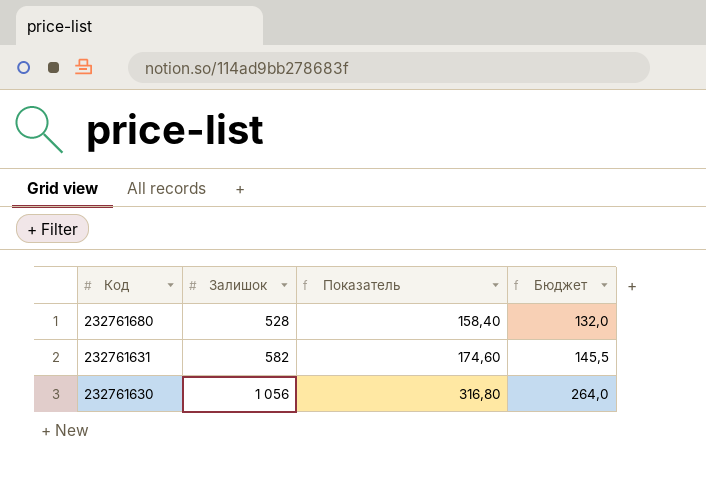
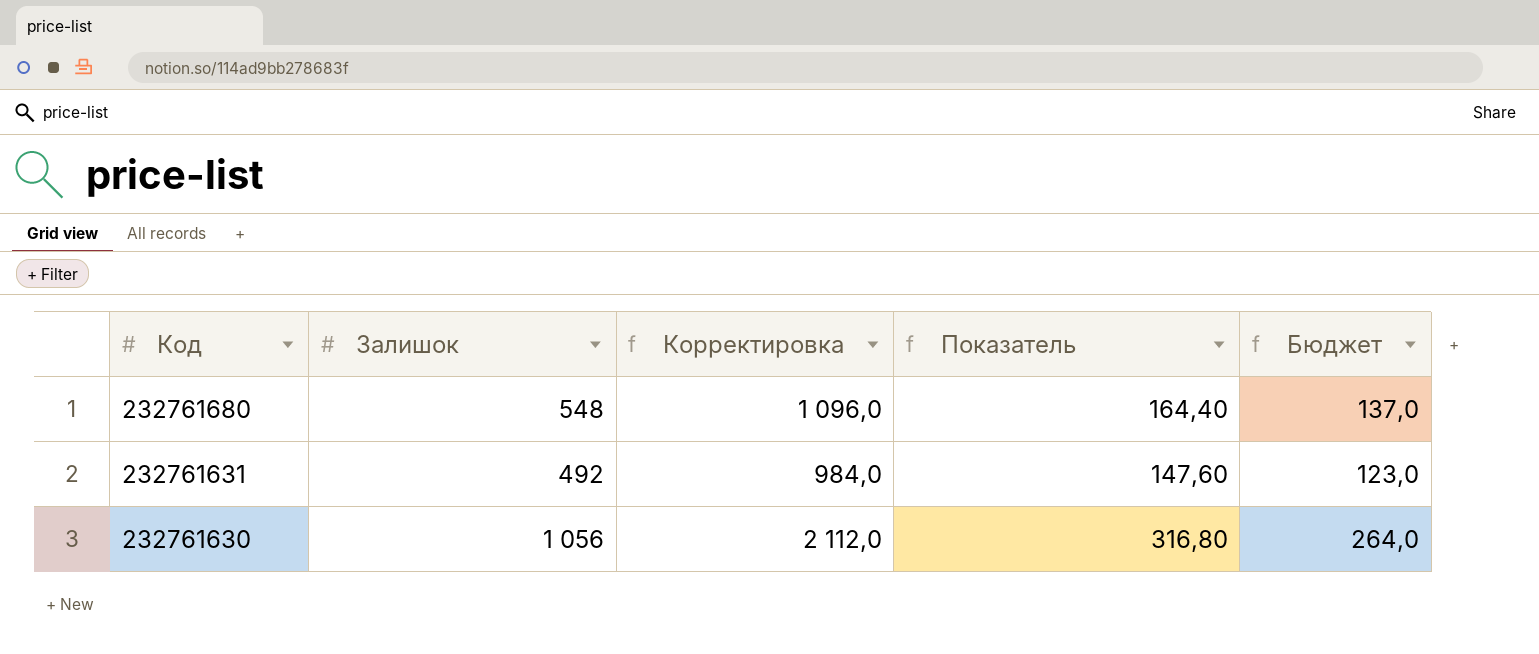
column Корректировка | formula: none -> [Залишок] * 2
232761680 | Залишок: 528 -> 548
232761680 | Показатель: 158,40 -> 164,40
232761680 | Бюджет: 132,0 -> 137,0
232761631 | Залишок: 582 -> 492
232761631 | Показатель: 174,60 -> 147,60
232761631 | Бюджет: 145,5 -> 123,0

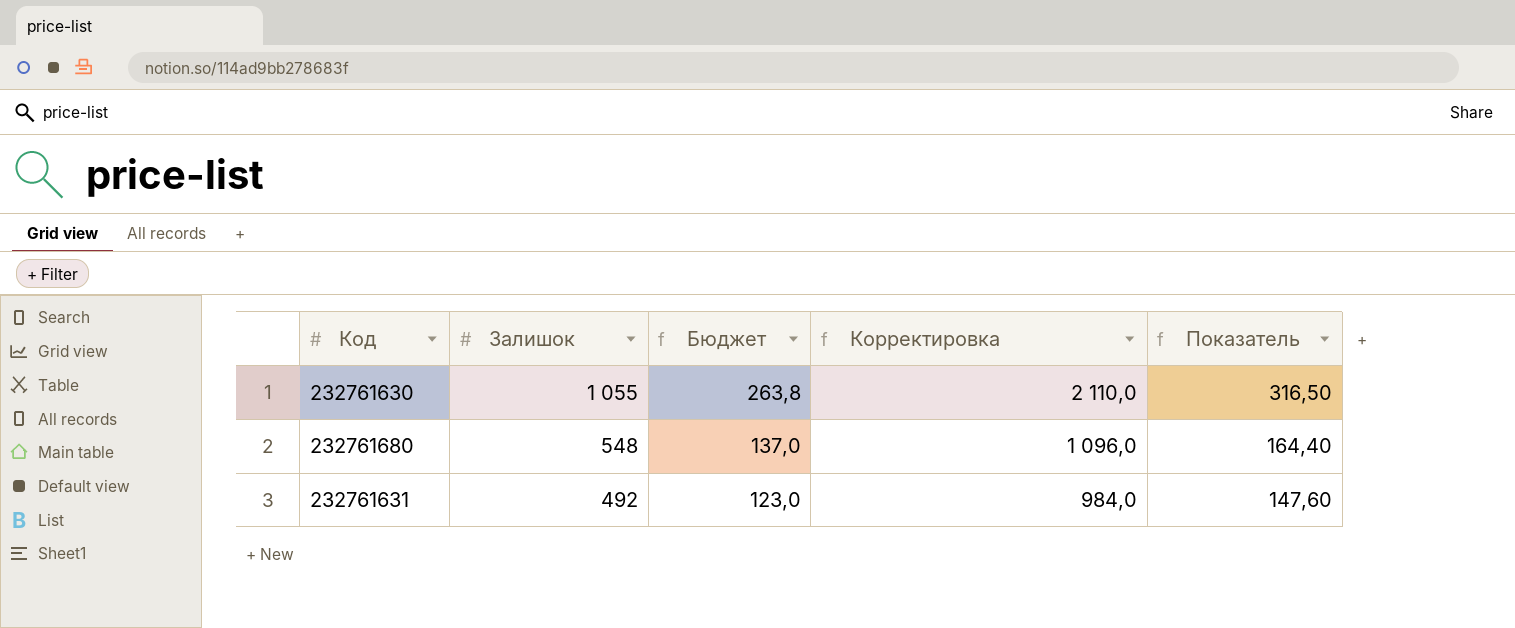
row order: Код descending -> Залишок descending
column Бюджет | position: 5 -> 3
232761630 | Залишок: 1 056 -> 1 055
232761630 | Бюджет: 264,0 -> 263,8
232761630 | Корректировка: 2 112,0 -> 2 110,0
232761630 | Показатель: 316,80 -> 316,50

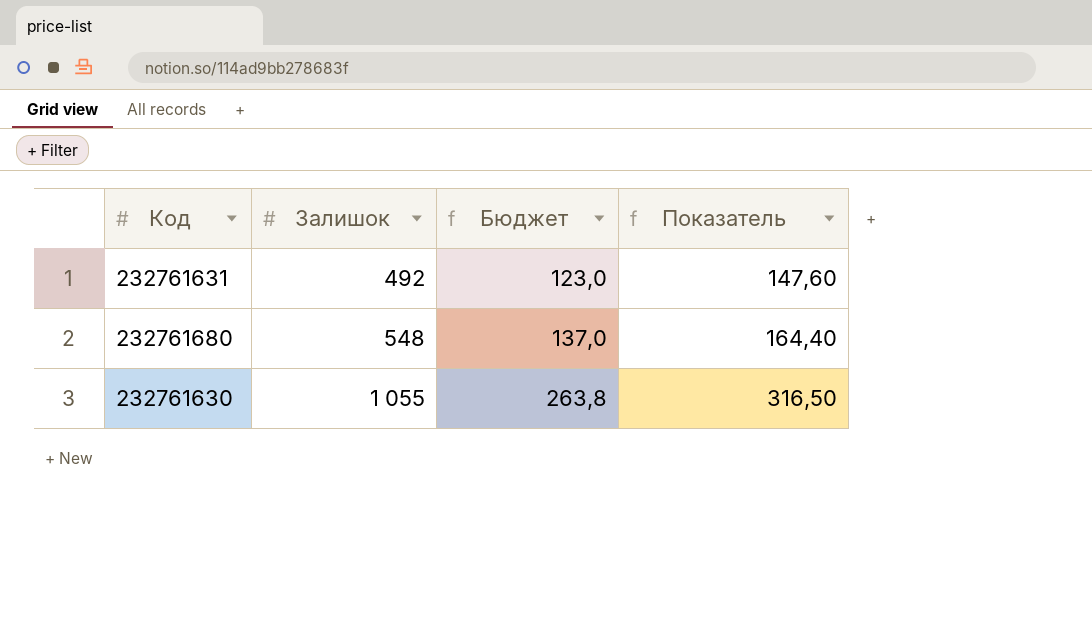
row order: Залишок descending -> Залишок ascending
column Корректировка | formula: [Залишок] * 2 -> none

